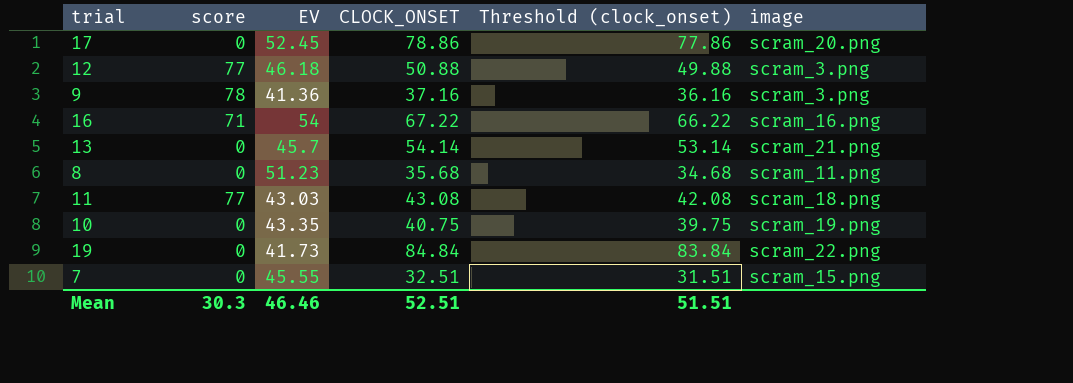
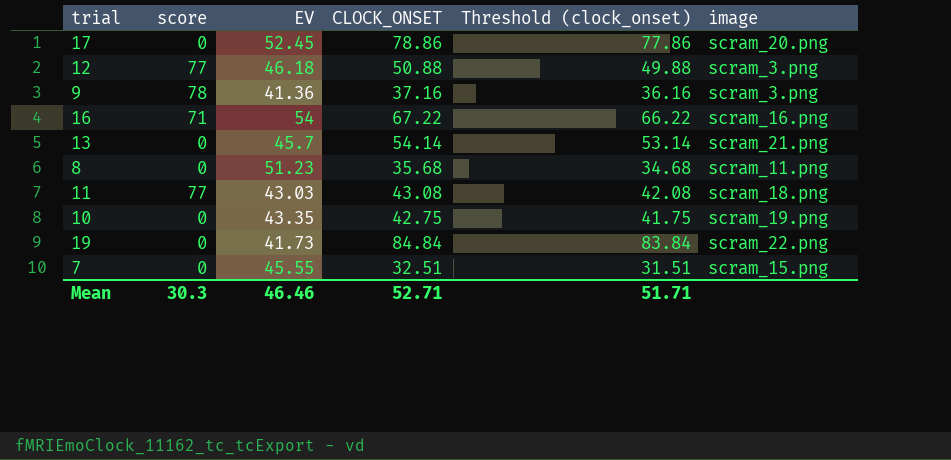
10 | CLOCK_ONSET: 40.75 -> 42.75
10 | Threshold (clock_onset): 39.75 -> 41.75
Mean | CLOCK_ONSET: 52.51 -> 52.71
Mean | Threshold (clock_onset): 51.51 -> 51.71

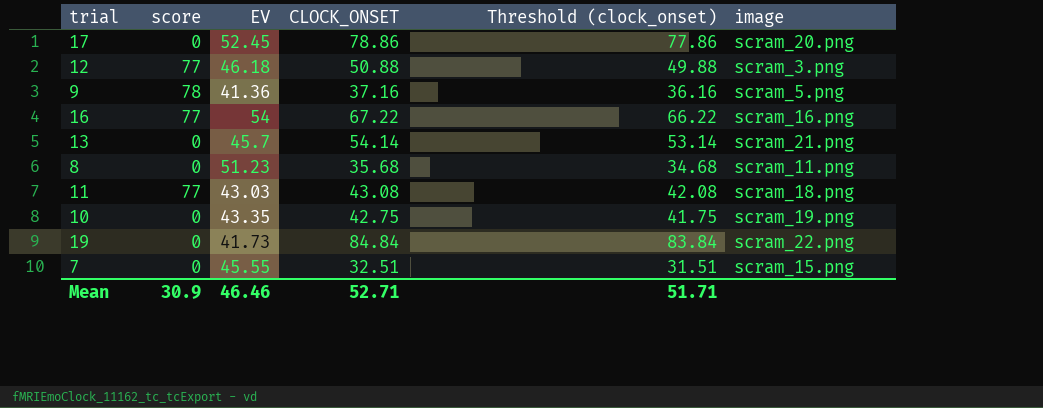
9 | image: scram_3.png -> scram_5.png
16 | score: 71 -> 77
Mean | score: 30.3 -> 30.9

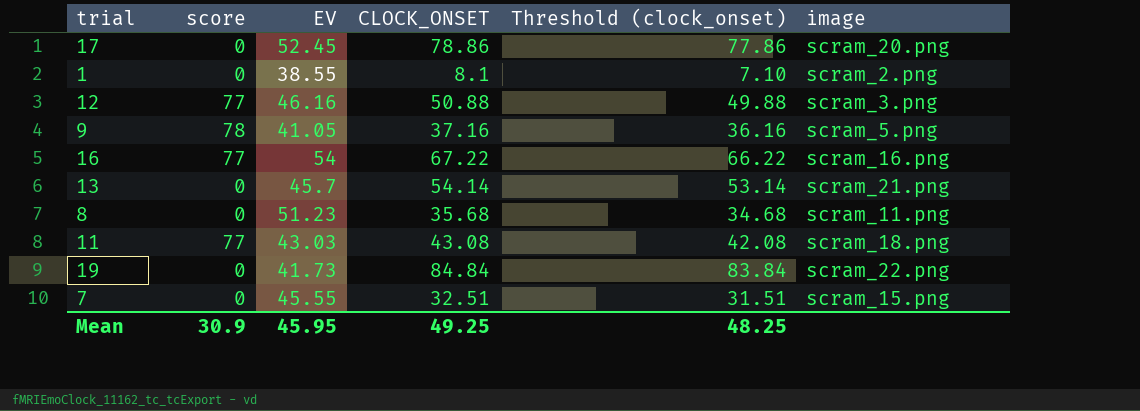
row 10: 0 | 43.35 | 42.75 | 41.75 | scram_19.png -> none
row 1: none -> 0 | 38.55 | 8.1 | 7.10 | scram_2.png
12 | EV: 46.18 -> 46.16
9 | EV: 41.36 -> 41.05
Mean | EV: 46.46 -> 45.95
Mean | CLOCK_ONSET: 52.71 -> 49.25
Mean | Threshold (clock_onset): 51.71 -> 48.25

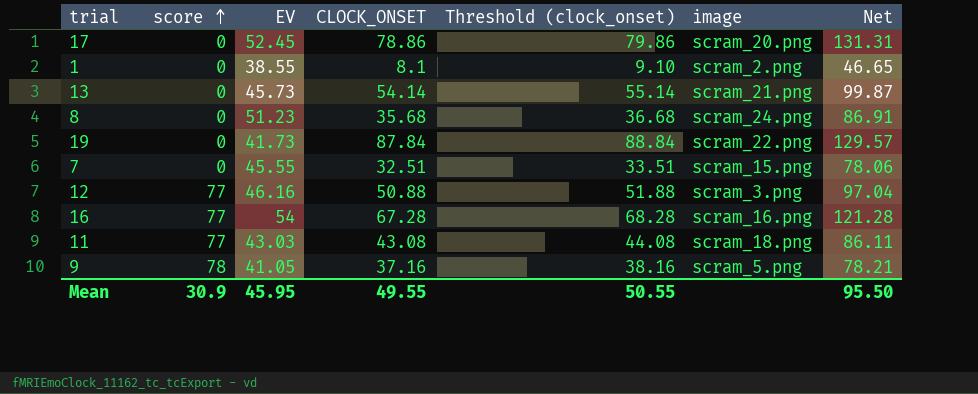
row order: none -> score ascending
column Threshold (clock_onset) | formula: [CLOCK_ONSET] - 1 -> [CLOCK_ONSET] + 1
column Net | formula: none -> [EV] + [CLOCK_ONSET]
13 | EV: 45.7 -> 45.73
8 | image: scram_11.png -> scram_24.png
19 | CLOCK_ONSET: 84.84 -> 87.84
16 | CLOCK_ONSET: 67.22 -> 67.28
Mean | CLOCK_ONSET: 49.25 -> 49.55
Mean | Threshold (clock_onset): 48.25 -> 50.55

